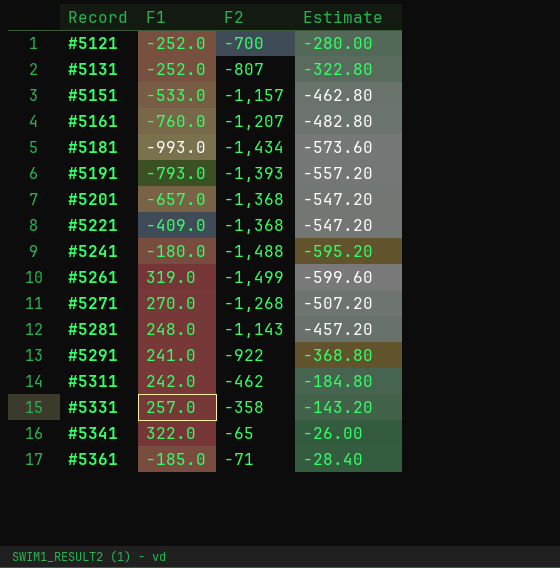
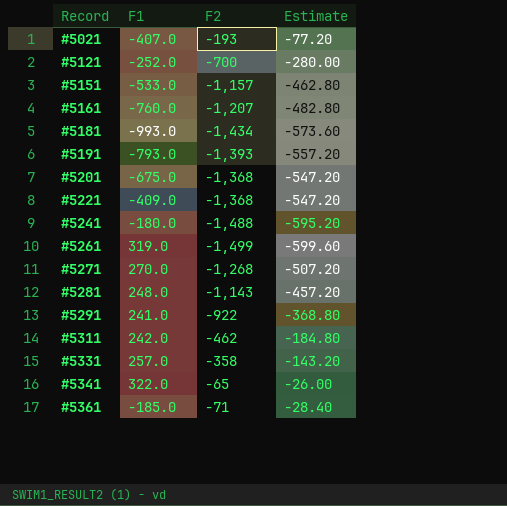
row #5131: -252.0 | -807 | -322.80 -> none
row #5021: none -> -407.0 | -193 | -77.20
#5201 | F1: -657.0 -> -675.0

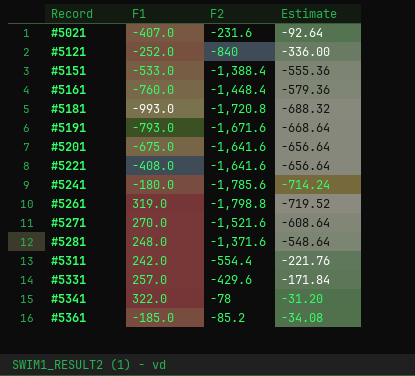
row #5291: 241.0 | -922 | -368.80 -> none
#5021 | F2: -193 -> -231.6
#5021 | Estimate: -77.20 -> -92.64
#5121 | F2: -700 -> -840
#5121 | Estimate: -280.00 -> -336.00
#5151 | F2: -1,157 -> -1,388.4
#5151 | Estimate: -462.80 -> -555.36
#5161 | F2: -1,207 -> -1,448.4
#5161 | Estimate: -482.80 -> -579.36
#5181 | F2: -1,434 -> -1,720.8
#5181 | Estimate: -573.60 -> -688.32
#5191 | F2: -1,393 -> -1,671.6
#5191 | Estimate: -557.20 -> -668.64
#5201 | F2: -1,368 -> -1,641.6
#5201 | Estimate: -547.20 -> -656.64
#5221 | F1: -409.0 -> -408.0
#5221 | F2: -1,368 -> -1,641.6
#5221 | Estimate: -547.20 -> -656.64
#5241 | F2: -1,488 -> -1,785.6
#5241 | Estimate: -595.20 -> -714.24
#5261 | F2: -1,499 -> -1,798.8
#5261 | Estimate: -599.60 -> -719.52
#5271 | F2: -1,268 -> -1,521.6
#5271 | Estimate: -507.20 -> -608.64
#5281 | F2: -1,143 -> -1,371.6
#5281 | Estimate: -457.20 -> -548.64
#5311 | F2: -462 -> -554.4
#5311 | Estimate: -184.80 -> -221.76
#5331 | F2: -358 -> -429.6
#5331 | Estimate: -143.20 -> -171.84
#5341 | F2: -65 -> -78
#5341 | Estimate: -26.00 -> -31.20
#5361 | F2: -71 -> -85.2
#5361 | Estimate: -28.40 -> -34.08

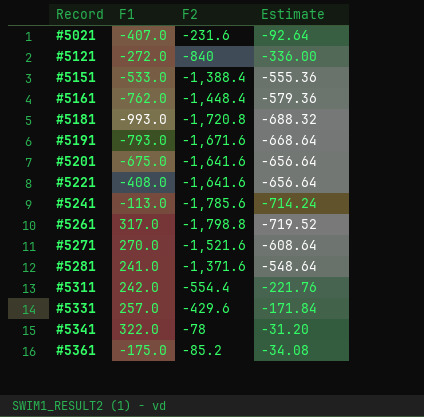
#5121 | F1: -252.0 -> -272.0
#5161 | F1: -760.0 -> -762.0
#5241 | F1: -180.0 -> -113.0
#5261 | F1: 319.0 -> 317.0
#5281 | F1: 248.0 -> 241.0
#5361 | F1: -185.0 -> -175.0

